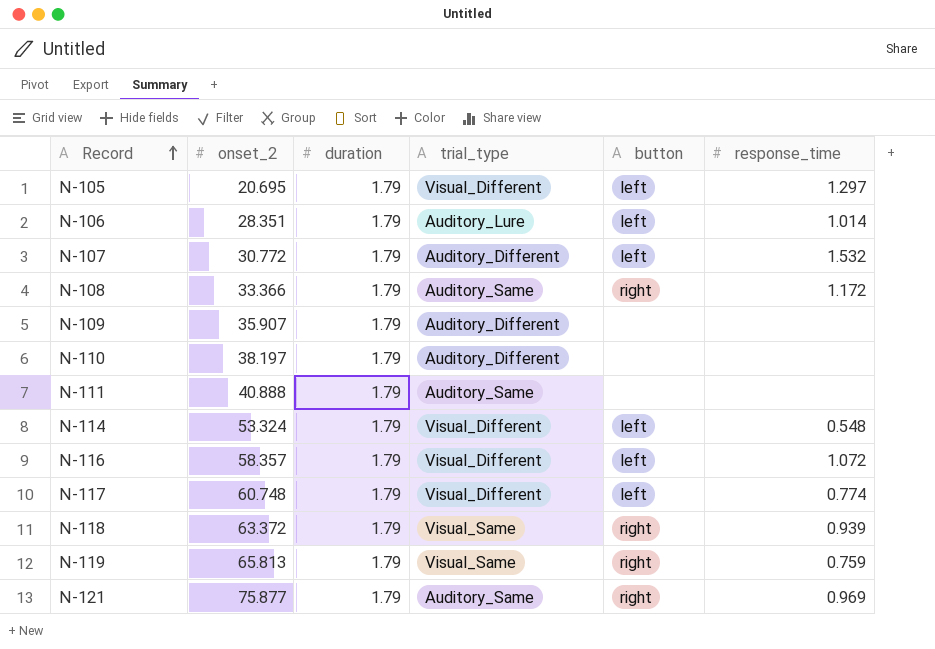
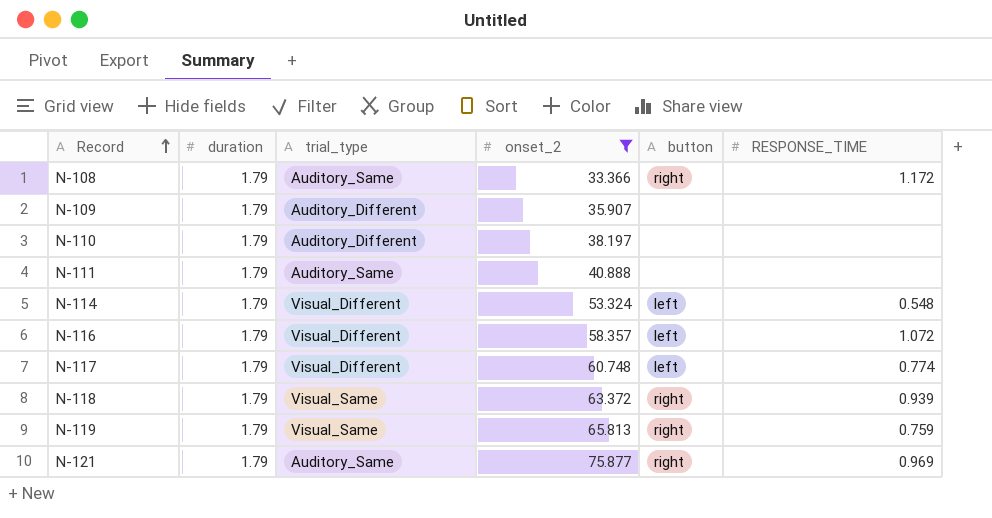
filter: none -> onset_2 >= 33.366
column onset_2 | position: 2 -> 4
column name: response_time -> RESPONSE_TIME

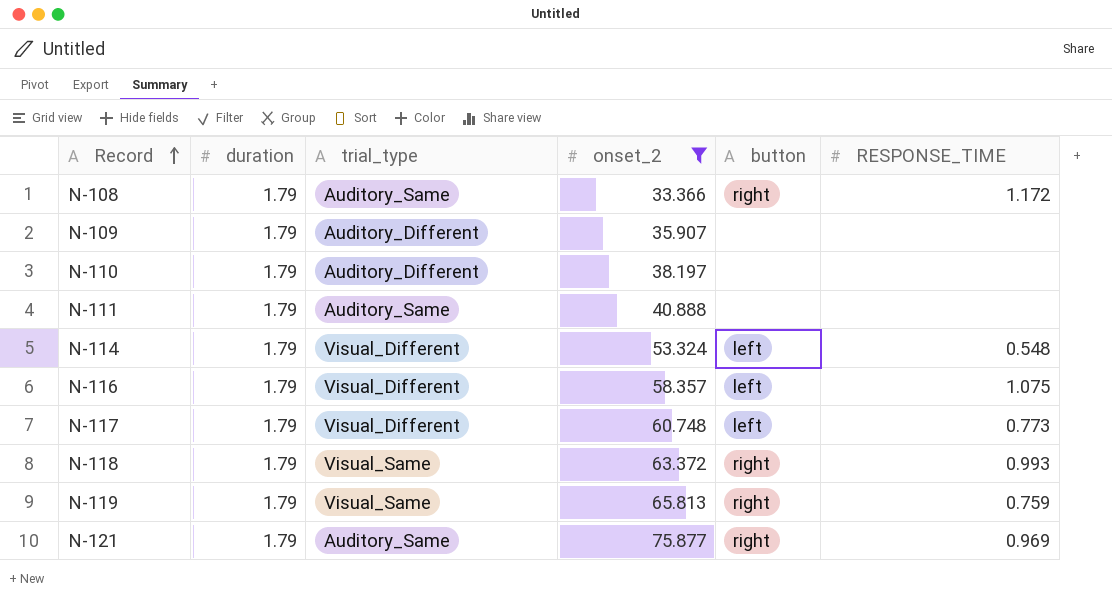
N-116 | RESPONSE_TIME: 1.072 -> 1.075
N-117 | RESPONSE_TIME: 0.774 -> 0.773
N-118 | RESPONSE_TIME: 0.939 -> 0.993

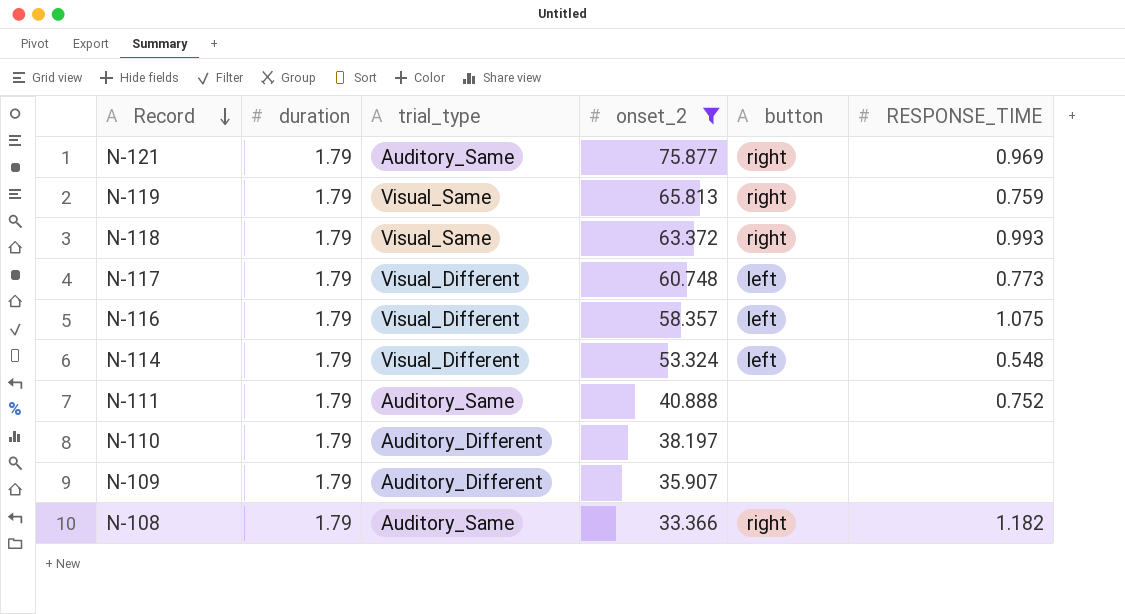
row order: Record ascending -> Record descending
N-111 | RESPONSE_TIME: none -> 0.752
N-108 | RESPONSE_TIME: 1.172 -> 1.182

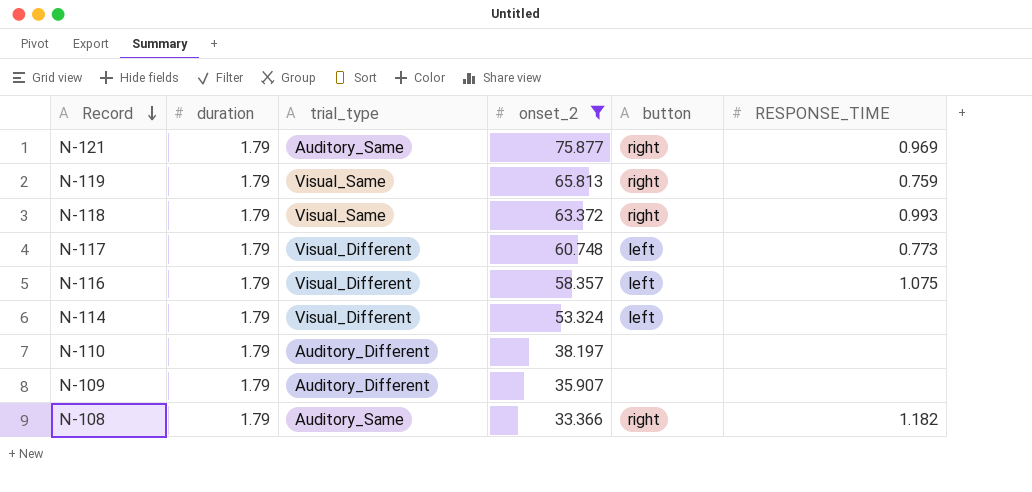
row N-111: 1.79 | Auditory_Same | 40.888 | none | 0.752 -> none
N-114 | RESPONSE_TIME: 0.548 -> none

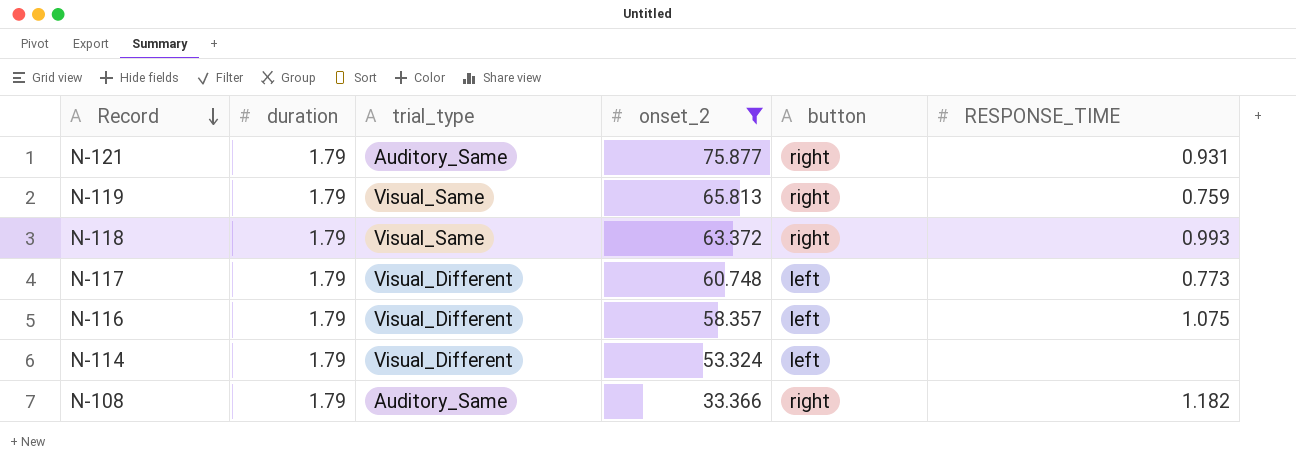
row N-110: 1.79 | Auditory_Different | 38.197 | none | none -> none
row N-109: 1.79 | Auditory_Different | 35.907 | none | none -> none
N-121 | RESPONSE_TIME: 0.969 -> 0.931

